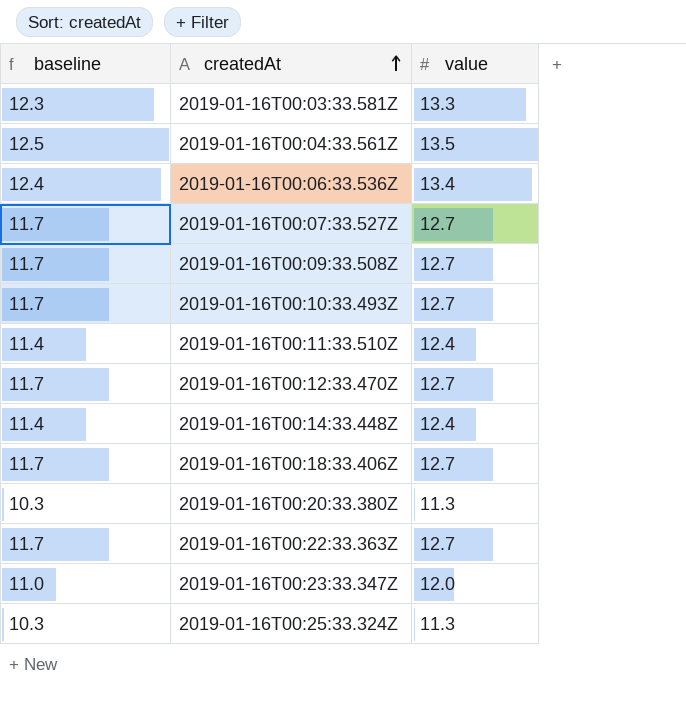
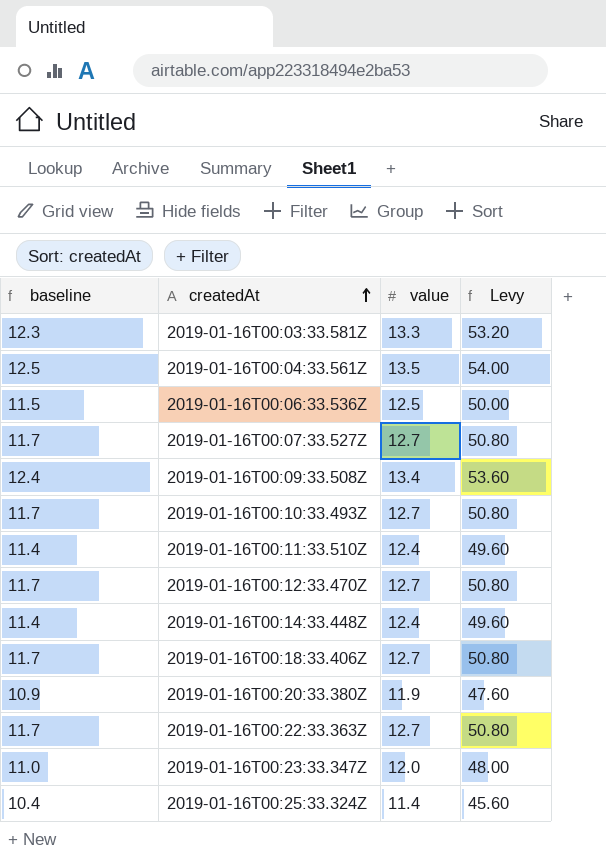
column Levy | formula: none -> [value] * 4
2019-01-16T00:06:33.536Z | baseline: 12.4 -> 11.5
2019-01-16T00:06:33.536Z | value: 13.4 -> 12.5
2019-01-16T00:09:33.508Z | baseline: 11.7 -> 12.4
2019-01-16T00:09:33.508Z | value: 12.7 -> 13.4
2019-01-16T00:20:33.380Z | baseline: 10.3 -> 10.9
2019-01-16T00:20:33.380Z | value: 11.3 -> 11.9
2019-01-16T00:25:33.324Z | baseline: 10.3 -> 10.4
2019-01-16T00:25:33.324Z | value: 11.3 -> 11.4

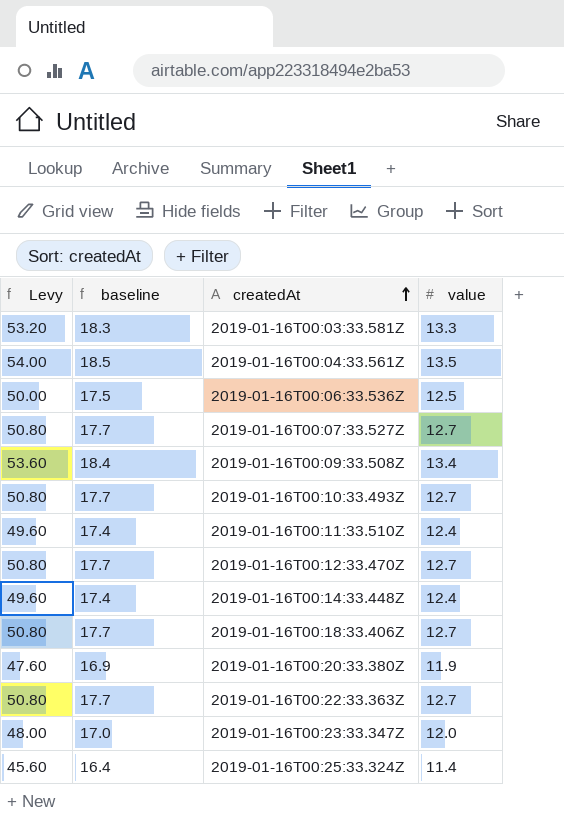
column Levy | position: 4 -> 1
column baseline | formula: [value] - 1 -> [value] + 5

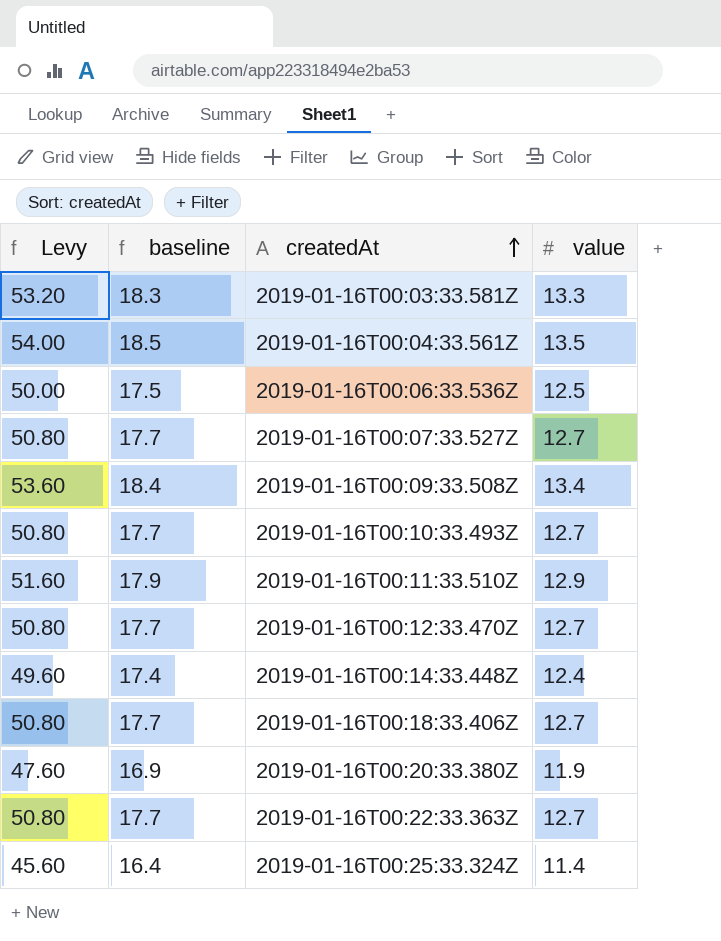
row 2019-01-16T00:23:33.347Z: 48.00 | 17.0 | 12.0 -> none
2019-01-16T00:11:33.510Z | Levy: 49.60 -> 51.60
2019-01-16T00:11:33.510Z | baseline: 17.4 -> 17.9
2019-01-16T00:11:33.510Z | value: 12.4 -> 12.9

